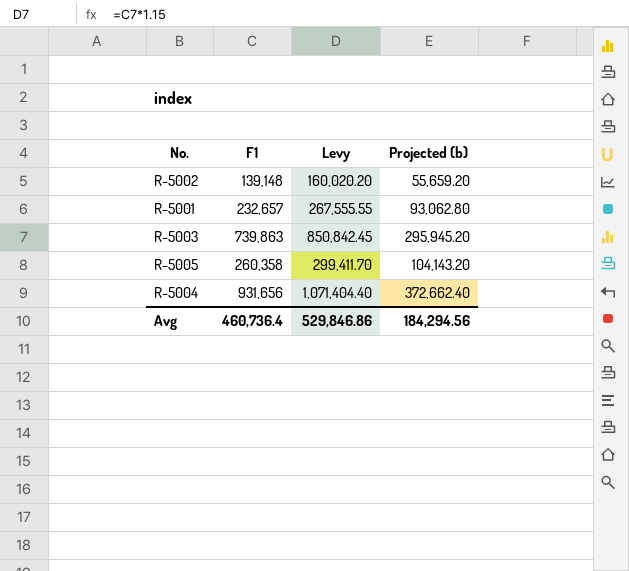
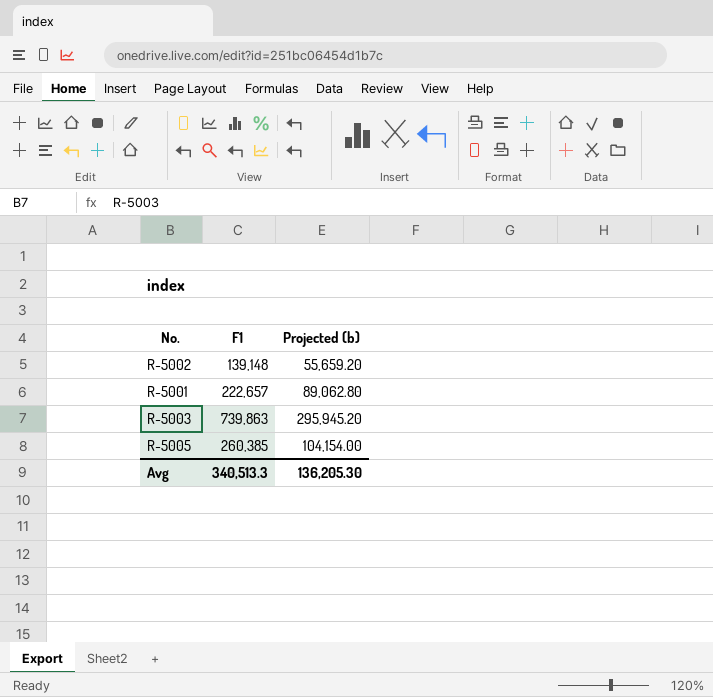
column Levy | formula: [F1] * 1.15 -> none
row R-5004: 931,656 | 1,071,404.40 | 372,662.40 -> none
R-5001 | F1: 232,657 -> 222,657
R-5001 | Projected (b): 93,062.80 -> 89,062.80
R-5005 | F1: 260,358 -> 260,385
R-5005 | Projected (b): 104,143.20 -> 104,154.00
Avg | F1: 460,736.4 -> 340,513.3
Avg | Projected (b): 184,294.56 -> 136,205.30

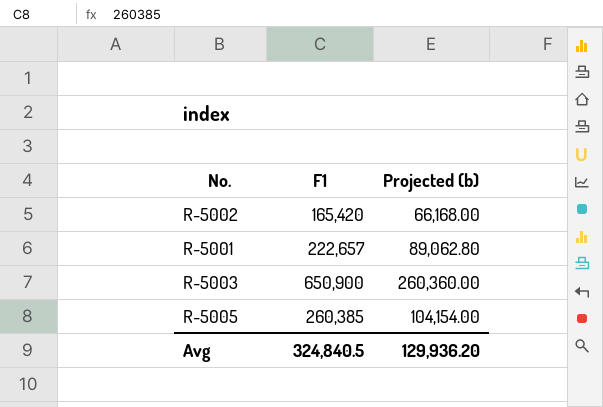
R-5002 | F1: 139,148 -> 165,420
R-5002 | Projected (b): 55,659.20 -> 66,168.00
R-5003 | F1: 739,863 -> 650,900
R-5003 | Projected (b): 295,945.20 -> 260,360.00
Avg | F1: 340,513.3 -> 324,840.5
Avg | Projected (b): 136,205.30 -> 129,936.20

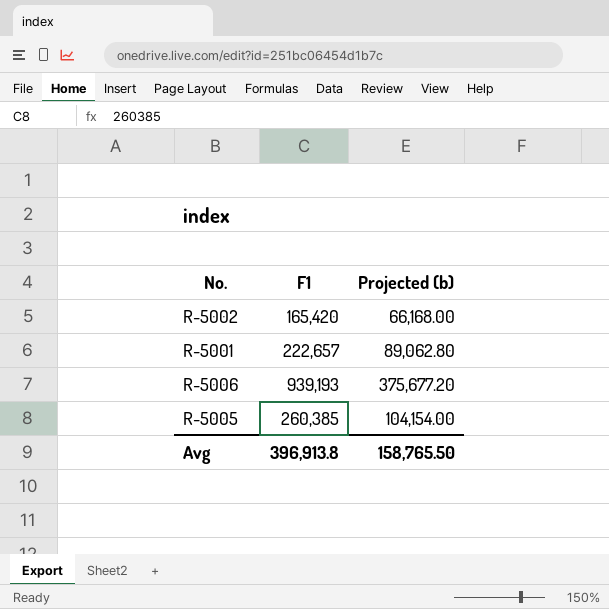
row R-5003: 650,900 | 260,360.00 -> none
row R-5006: none -> 939,193 | 375,677.20
Avg | F1: 324,840.5 -> 396,913.8
Avg | Projected (b): 129,936.20 -> 158,765.50

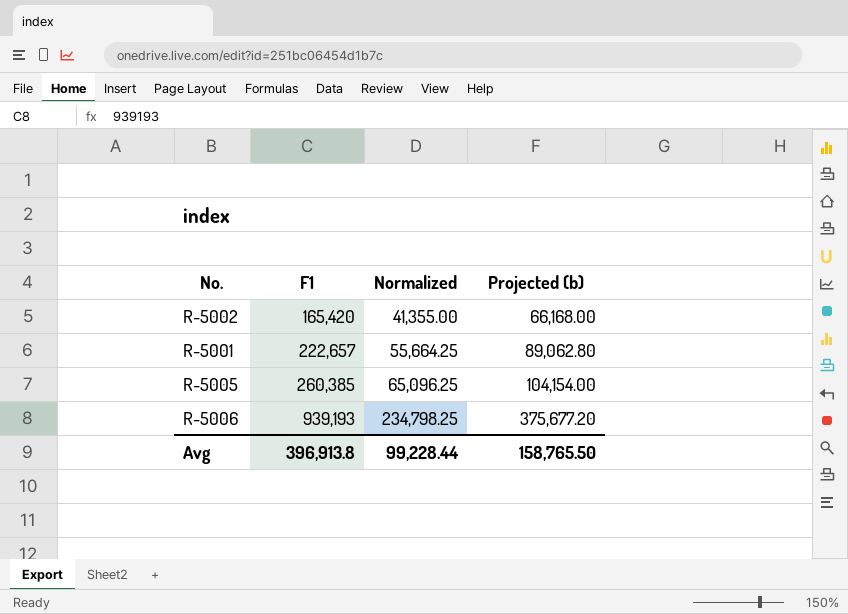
row order: none -> F1 ascending
column Normalized | formula: none -> [F1] * 0.25

